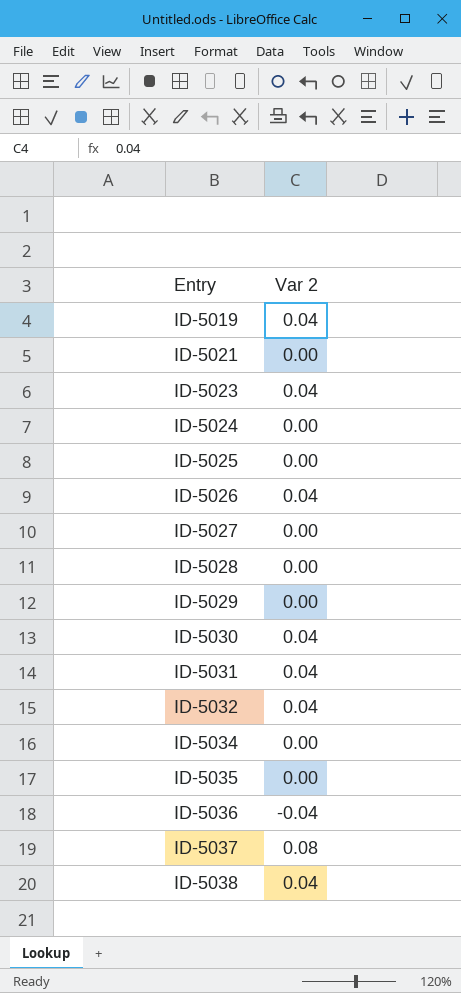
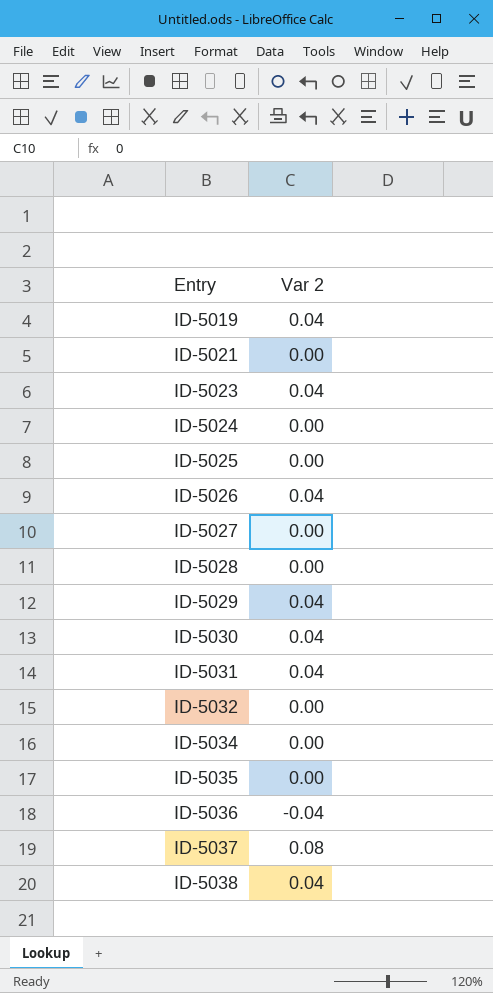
ID-5029 | Var 2: 0.00 -> 0.04
ID-5032 | Var 2: 0.04 -> 0.00

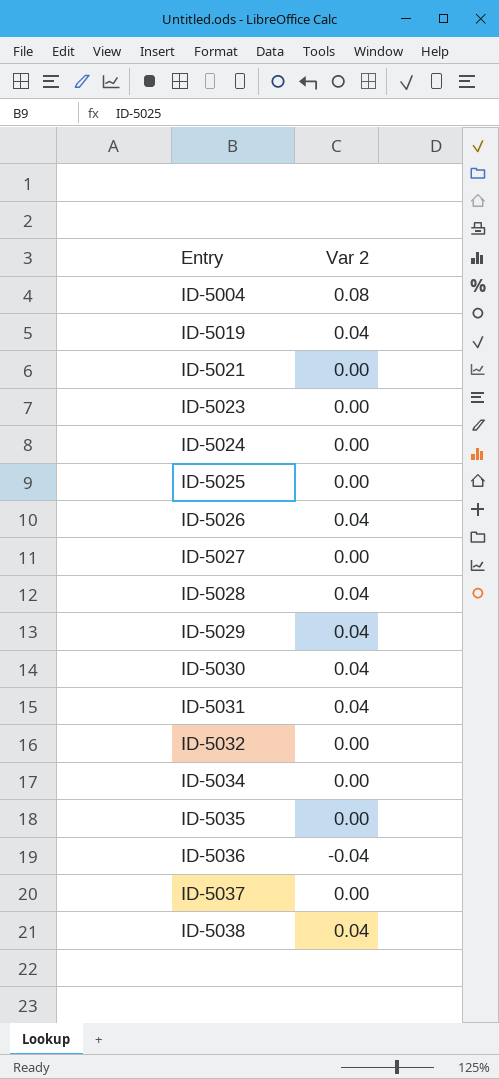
row ID-5004: none -> 0.08
ID-5023 | Var 2: 0.04 -> 0.00
ID-5028 | Var 2: 0.00 -> 0.04
ID-5037 | Var 2: 0.08 -> 0.00

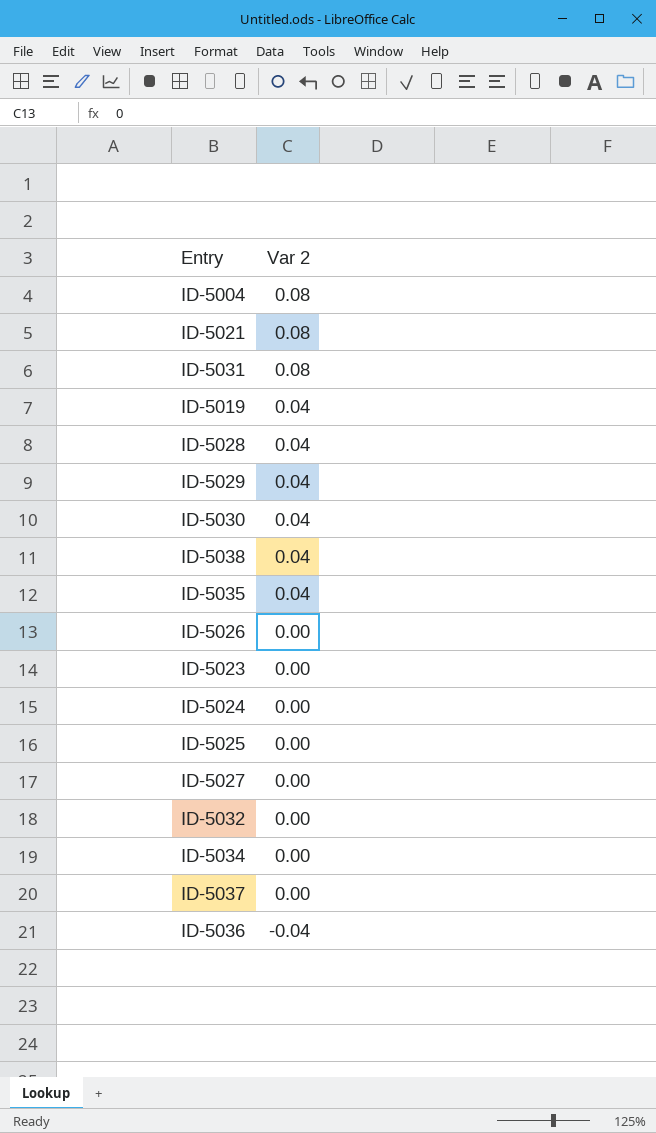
row order: Entry ascending -> Var 2 descending
ID-5021 | Var 2: 0.00 -> 0.08
ID-5031 | Var 2: 0.04 -> 0.08
ID-5035 | Var 2: 0.00 -> 0.04
ID-5026 | Var 2: 0.04 -> 0.00

